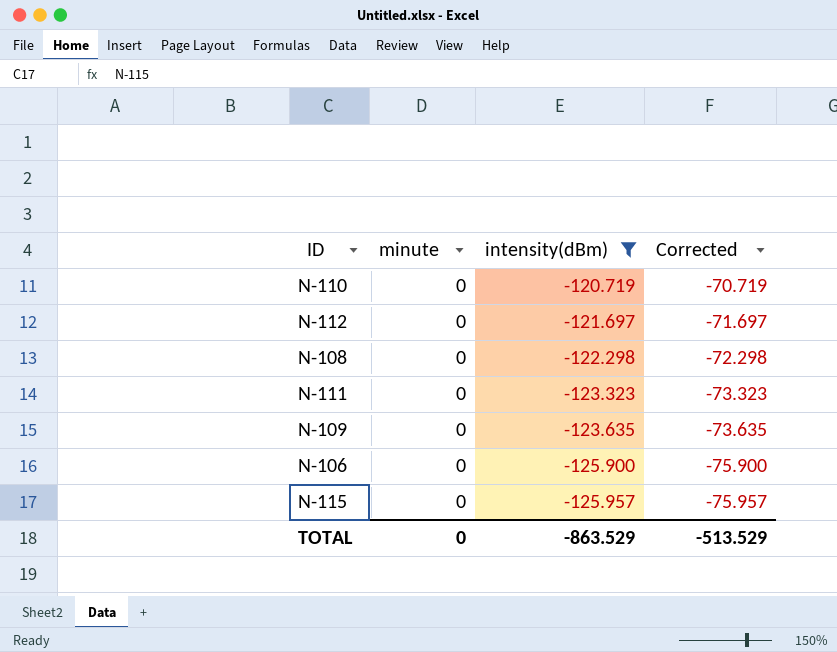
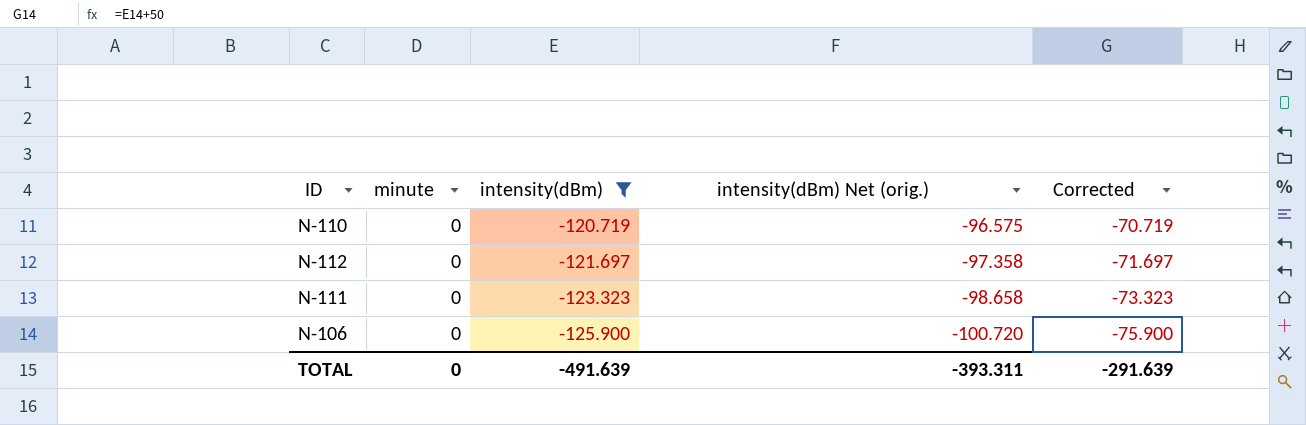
column intensity(dBm) Net (orig.) | formula: none -> [intensity(dBm)] * 0.8
row N-108: 0 | -122.298 | -72.298 -> none
row N-109: 0 | -123.635 | -73.635 -> none
row N-115: 0 | -125.957 | -75.957 -> none
TOTAL | intensity(dBm): -863.529 -> -491.639
TOTAL | Corrected: -513.529 -> -291.639

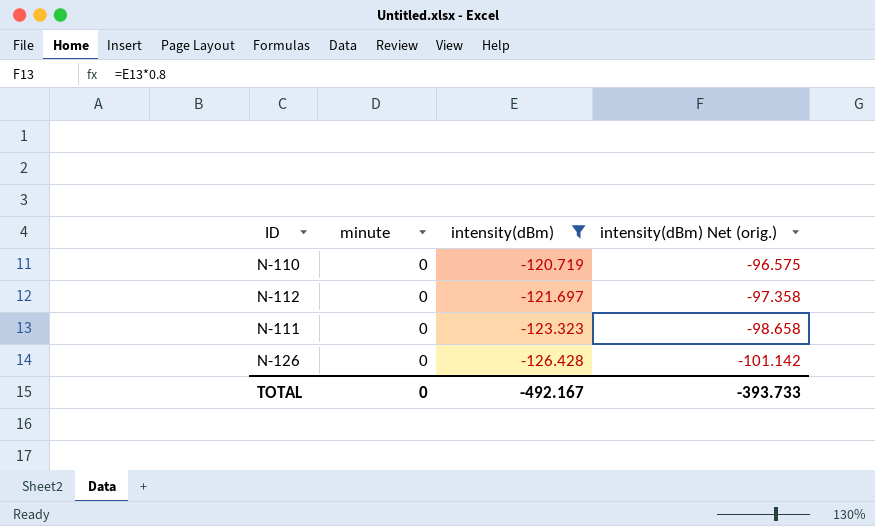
column Corrected | formula: [intensity(dBm)] + 50 -> none
row N-106: 0 | -125.900 | -100.720 | -75.900 -> none
row N-126: none -> 0 | -126.428 | -101.142
TOTAL | intensity(dBm): -491.639 -> -492.167
TOTAL | intensity(dBm) Net (orig.): -393.311 -> -393.733

